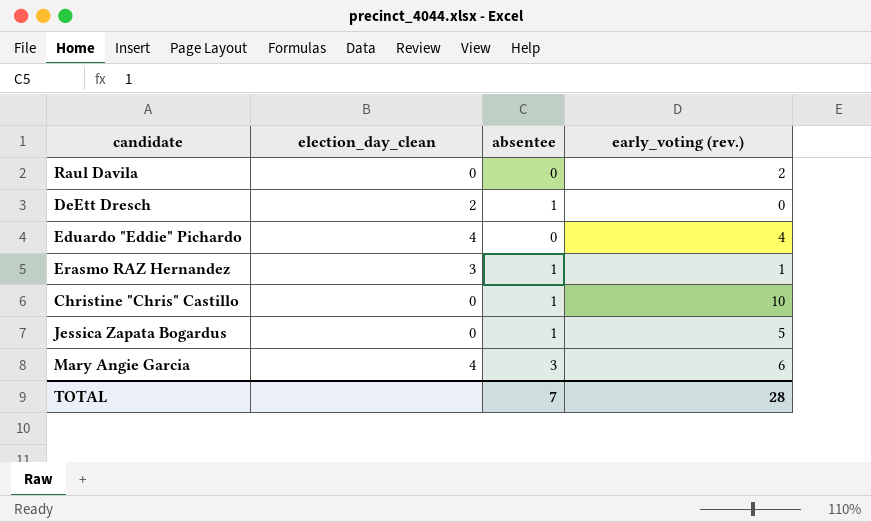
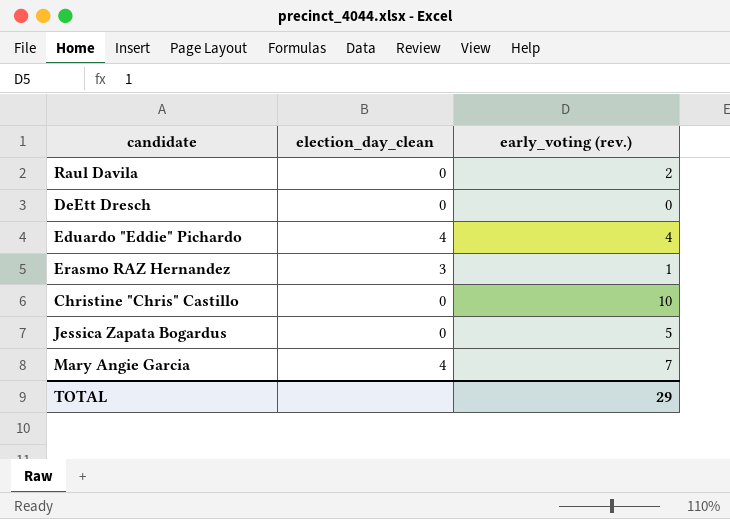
column absentee | position: 3 -> none
DeEtt Dresch | election_day_clean: 2 -> 0
Mary Angie Garcia | early_voting (rev.): 6 -> 7
TOTAL | early_voting (rev.): 28 -> 29

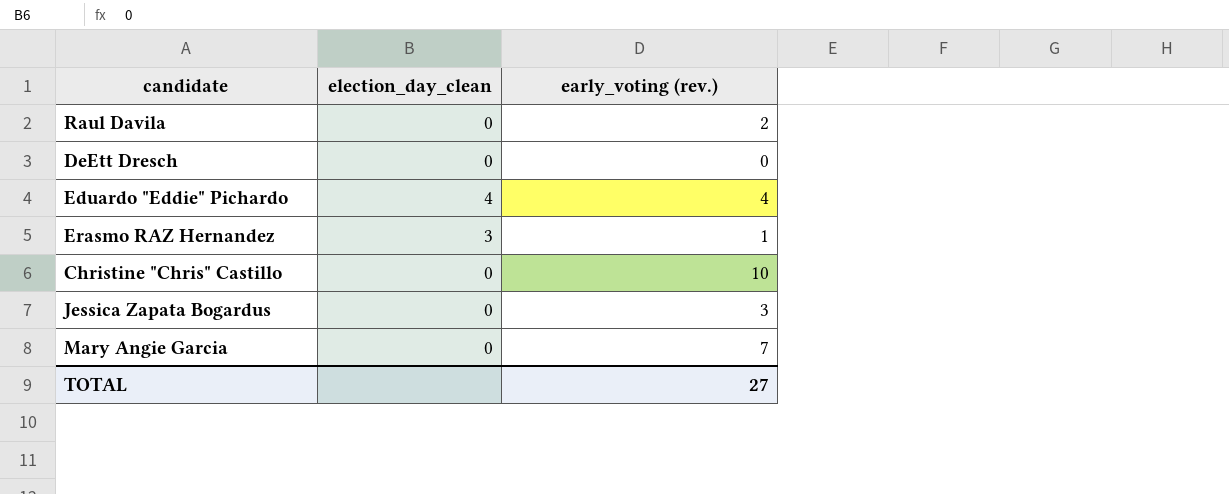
Jessica Zapata Bogardus | early_voting (rev.): 5 -> 3
Mary Angie Garcia | election_day_clean: 4 -> 0
TOTAL | early_voting (rev.): 29 -> 27

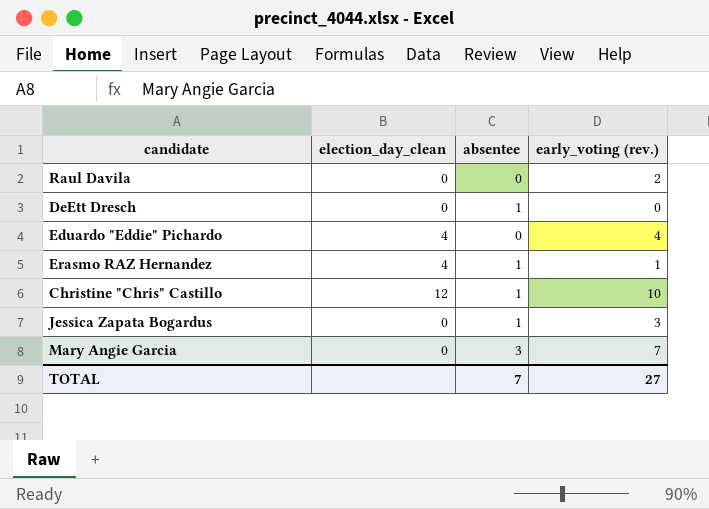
column absentee | position: none -> 3
Erasmo RAZ Hernandez | election_day_clean: 3 -> 4
Christine "Chris" Castillo | election_day_clean: 0 -> 12

